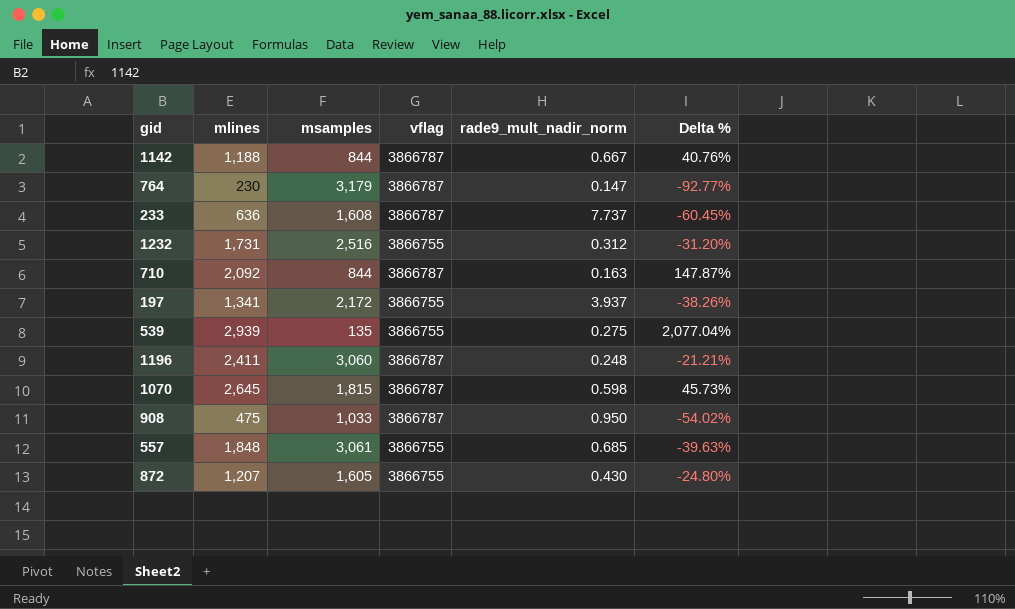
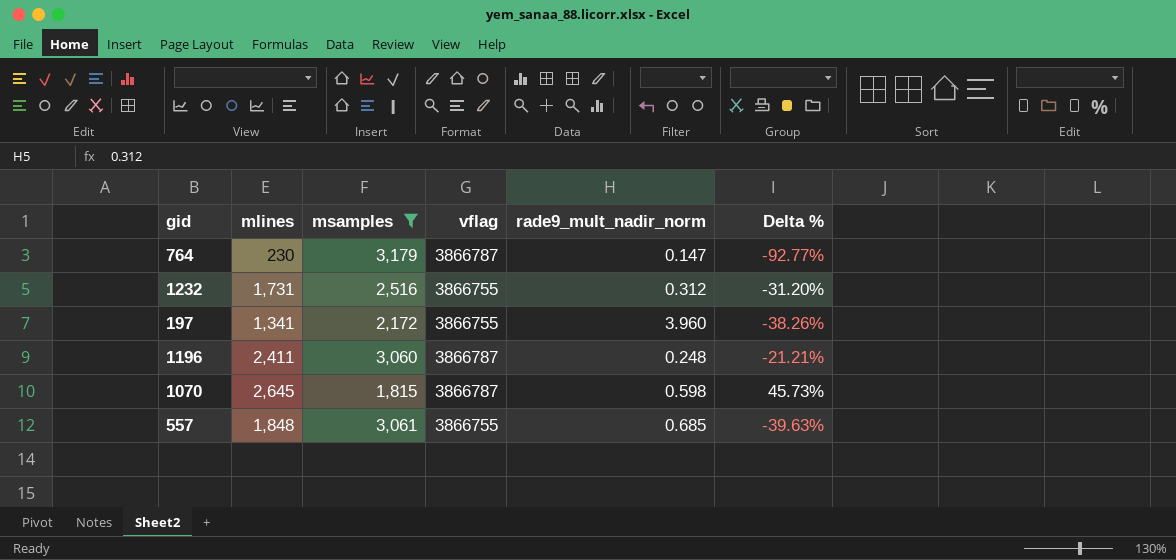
filter: none -> msamples >= 1,815
197 | rade9_mult_nadir_norm: 3.937 -> 3.960

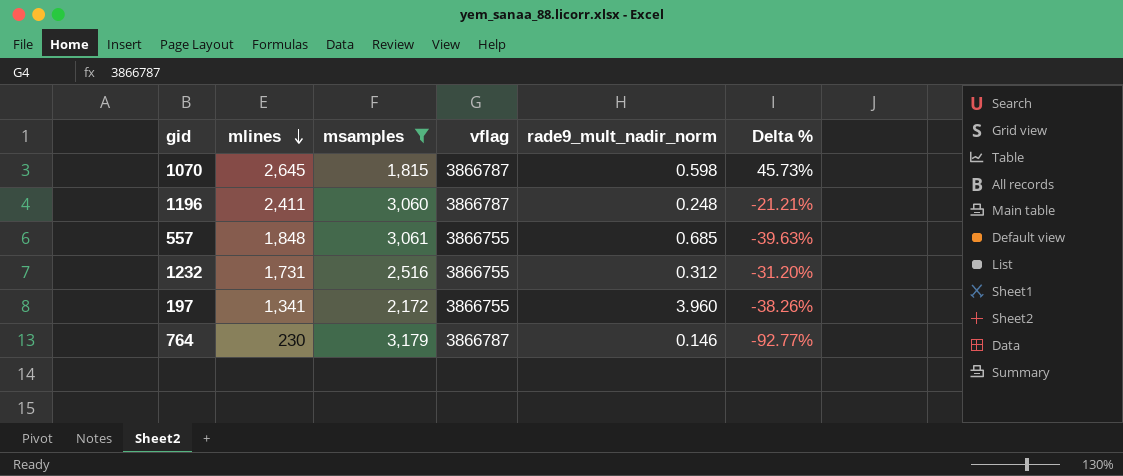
row order: none -> mlines descending
764 | rade9_mult_nadir_norm: 0.147 -> 0.146

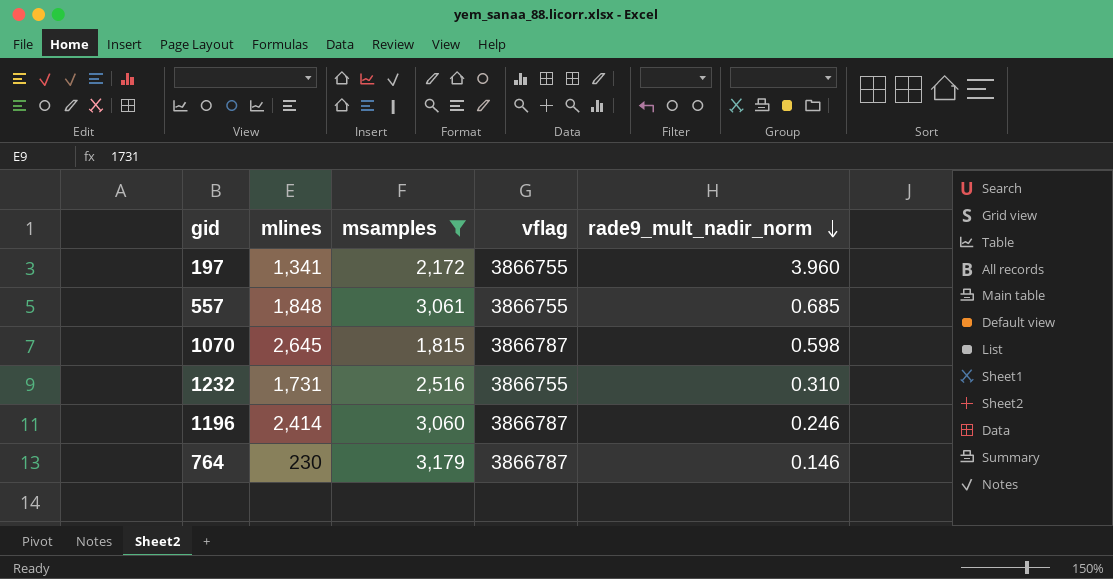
row order: mlines descending -> rade9_mult_nadir_norm descending
column Delta % | formula: ([mlines] - [msamples]) / [msamples] -> none
1232 | rade9_mult_nadir_norm: 0.312 -> 0.310
1196 | mlines: 2,411 -> 2,414
1196 | rade9_mult_nadir_norm: 0.248 -> 0.246

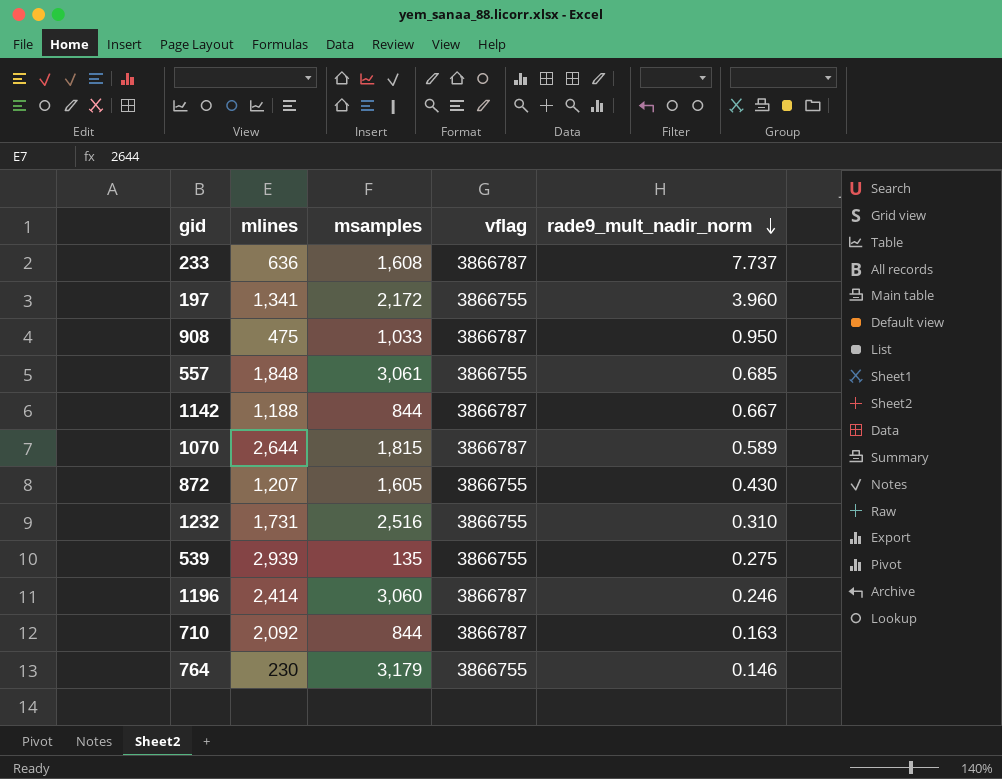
filter: msamples >= 1,815 -> none
1070 | mlines: 2,645 -> 2,644
1070 | rade9_mult_nadir_norm: 0.598 -> 0.589
764 | vflag: 3866787 -> 3866755

